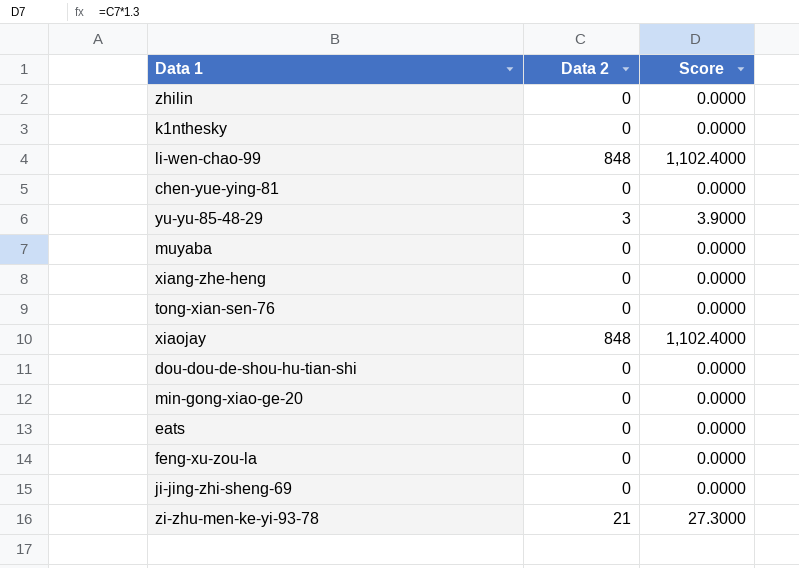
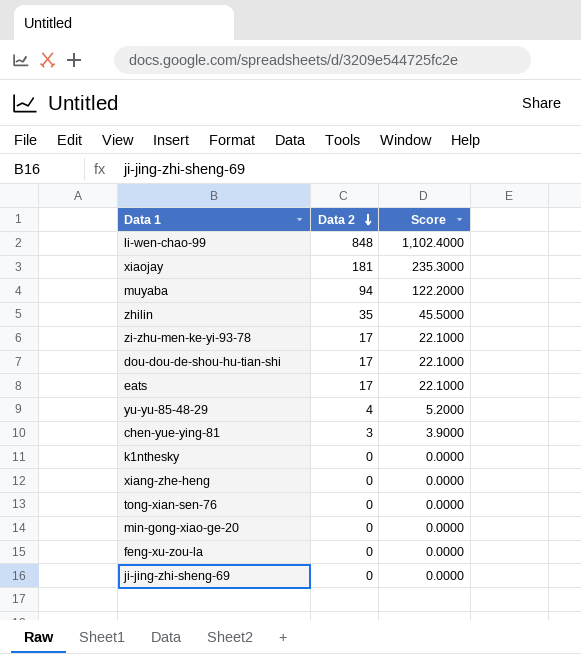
row order: none -> Data 2 descending
xiaojay | Data 2: 848 -> 181
xiaojay | Score: 1,102.4000 -> 235.3000
muyaba | Data 2: 0 -> 94
muyaba | Score: 0.0000 -> 122.2000
zhilin | Data 2: 0 -> 35
zhilin | Score: 0.0000 -> 45.5000
zi-zhu-men-ke-yi-93-78 | Data 2: 21 -> 17
zi-zhu-men-ke-yi-93-78 | Score: 27.3000 -> 22.1000
dou-dou-de-shou-hu-tian-shi | Data 2: 0 -> 17
dou-dou-de-shou-hu-tian-shi | Score: 0.0000 -> 22.1000
eats | Data 2: 0 -> 17
eats | Score: 0.0000 -> 22.1000
yu-yu-85-48-29 | Data 2: 3 -> 4
yu-yu-85-48-29 | Score: 3.9000 -> 5.2000
chen-yue-ying-81 | Data 2: 0 -> 3
chen-yue-ying-81 | Score: 0.0000 -> 3.9000

